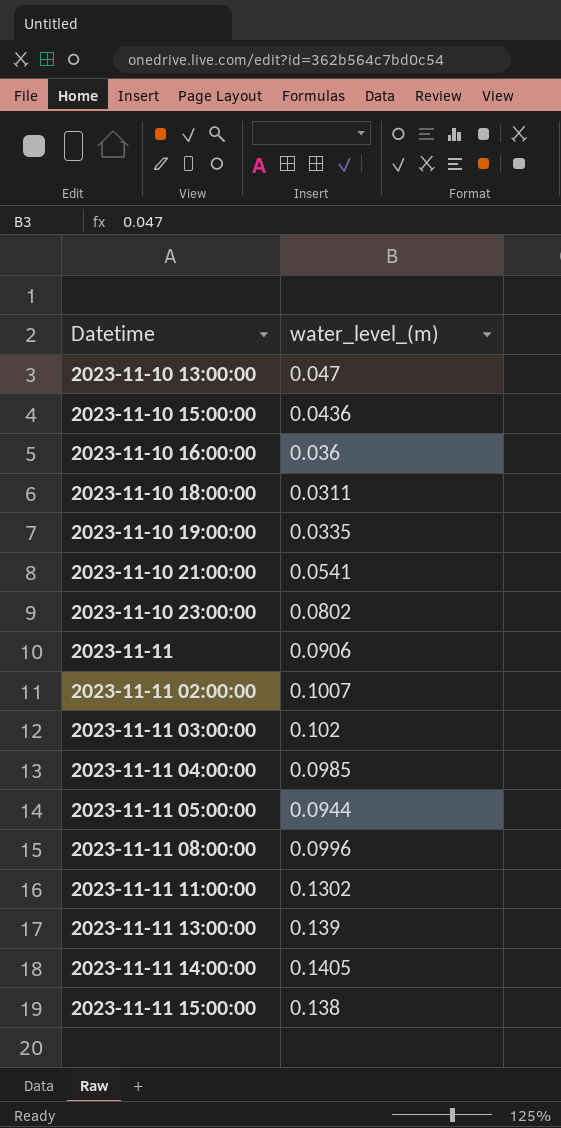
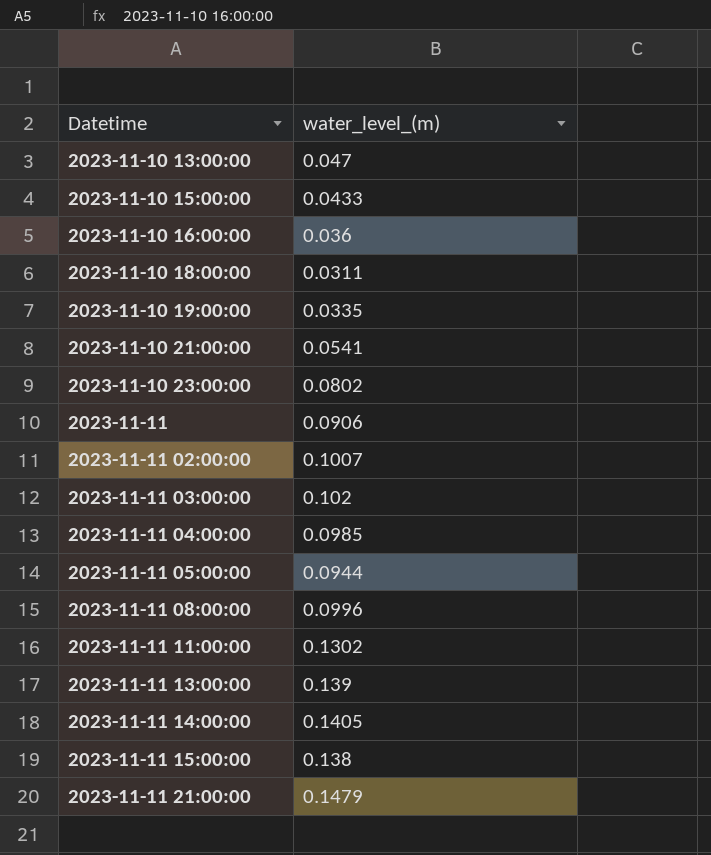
2023-11-10 15:00:00 | water_level_(m): 0.0436 -> 0.0433
row 2023-11-11 21:00:00: none -> 0.1479

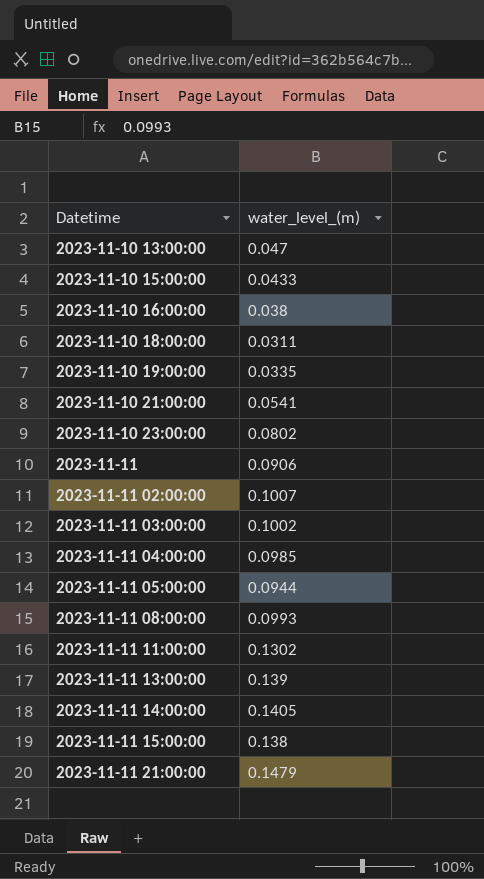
2023-11-10 16:00:00 | water_level_(m): 0.036 -> 0.038
2023-11-11 03:00:00 | water_level_(m): 0.102 -> 0.1002
2023-11-11 08:00:00 | water_level_(m): 0.0996 -> 0.0993

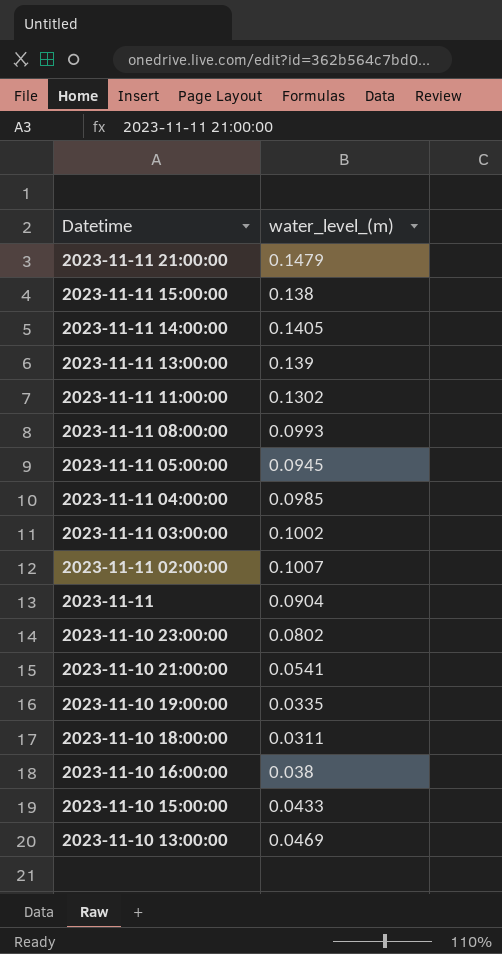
row order: Datetime ascending -> Datetime descending
2023-11-11 05:00:00 | water_level_(m): 0.0944 -> 0.0945
2023-11-11 | water_level_(m): 0.0906 -> 0.0904
2023-11-10 13:00:00 | water_level_(m): 0.047 -> 0.0469

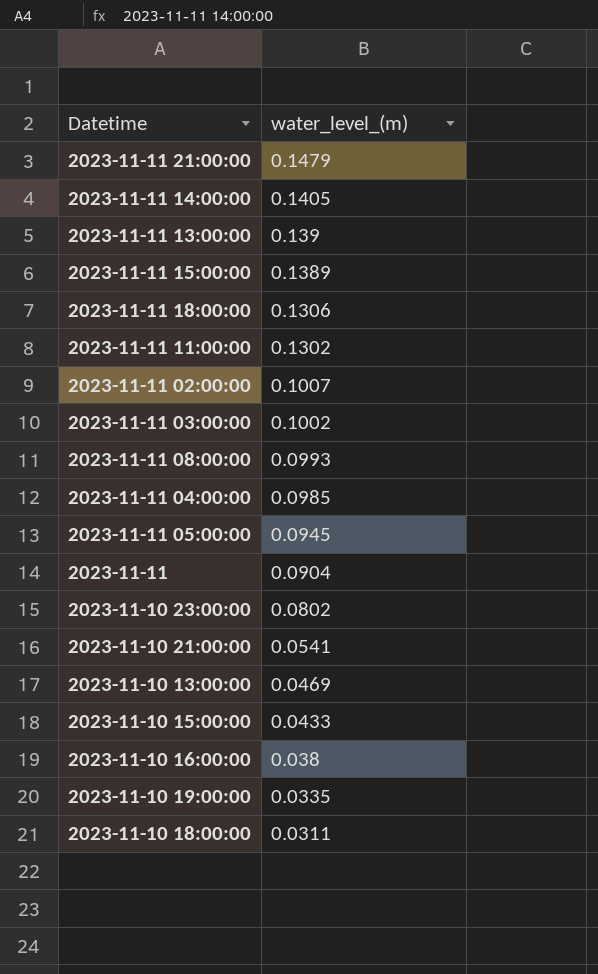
row order: Datetime descending -> water_level_(m) descending
2023-11-11 15:00:00 | water_level_(m): 0.138 -> 0.1389
row 2023-11-11 18:00:00: none -> 0.1306

